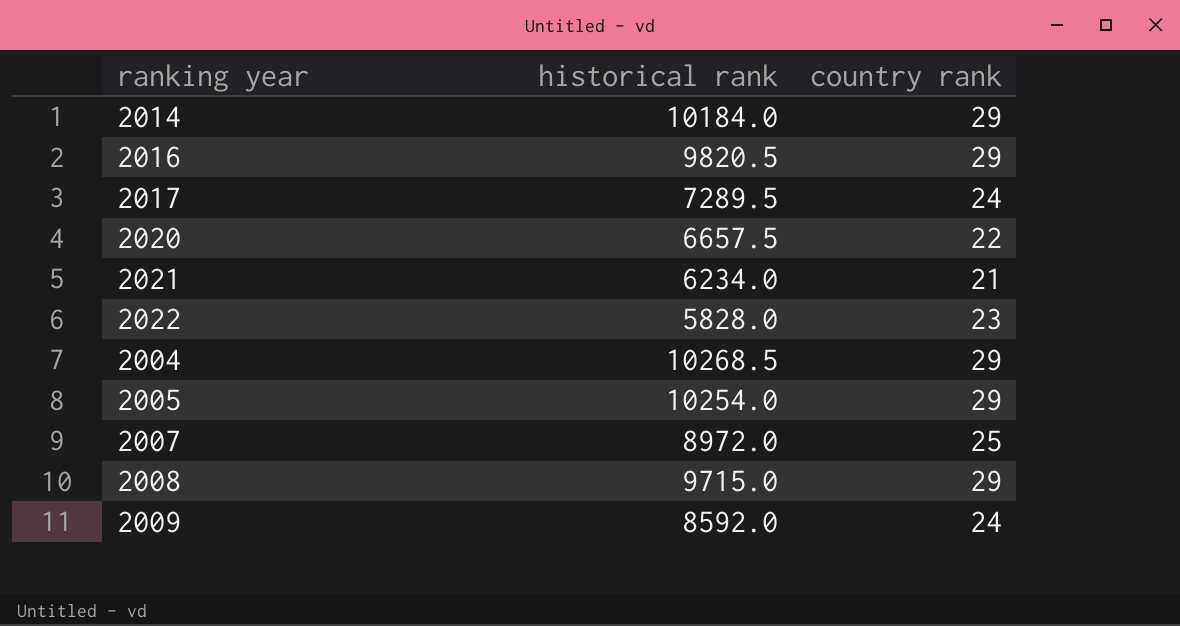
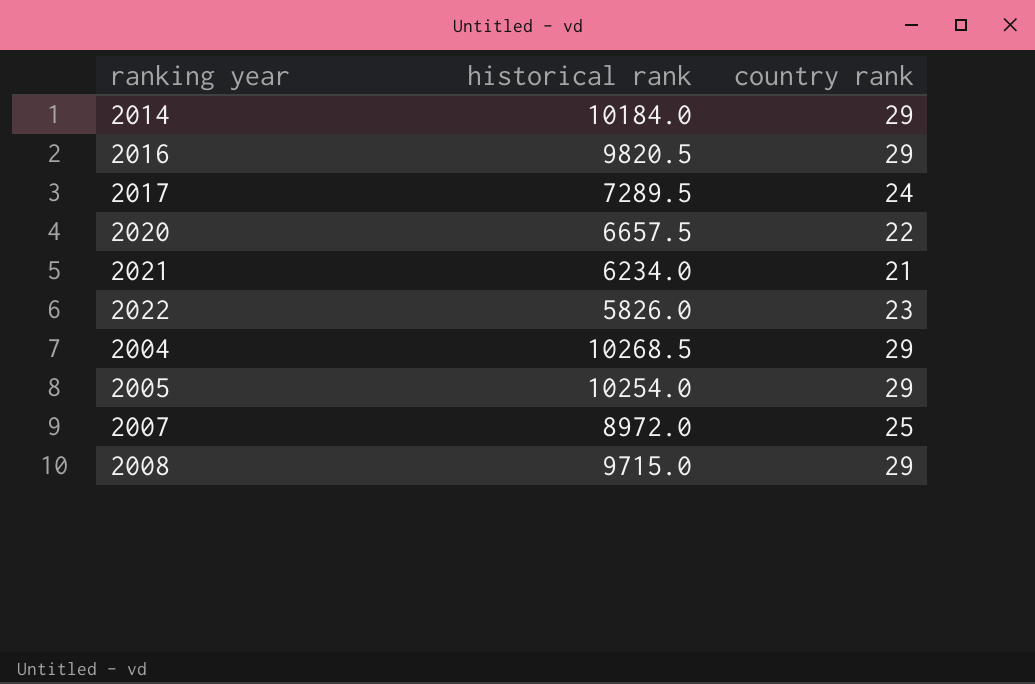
row 2009: 8592.0 | 24 -> none
2022 | historical rank: 5828.0 -> 5826.0

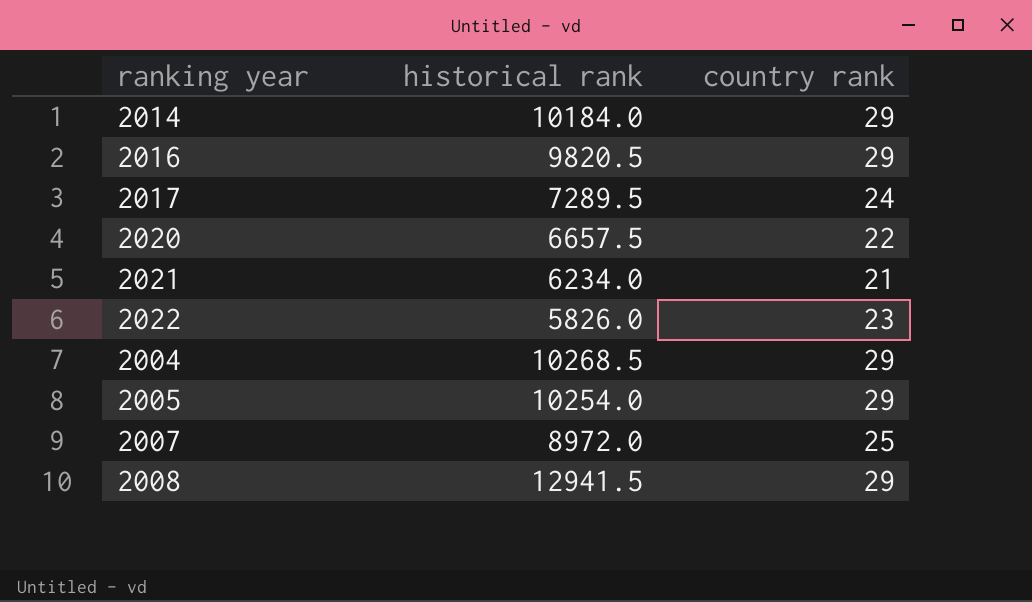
2008 | historical rank: 9715.0 -> 12941.5

